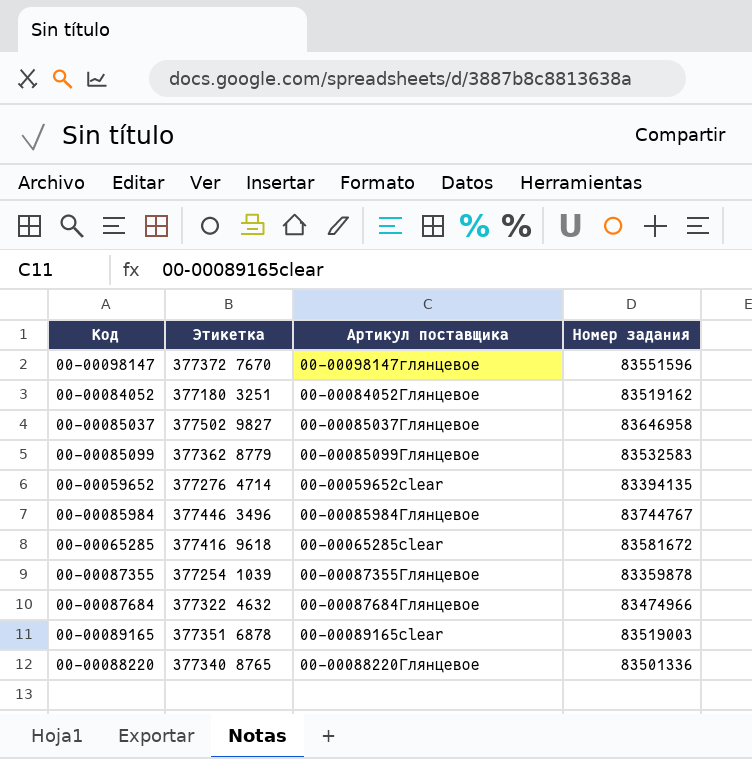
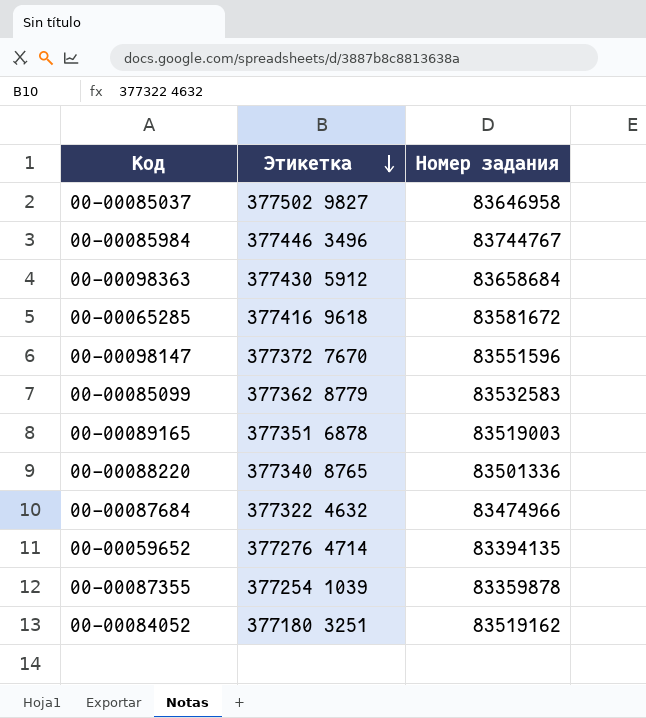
row order: none -> Этикетка descending
column Артикул поставщика | position: 3 -> none
row 00-00098363: none -> 377430 5912 | 83658684

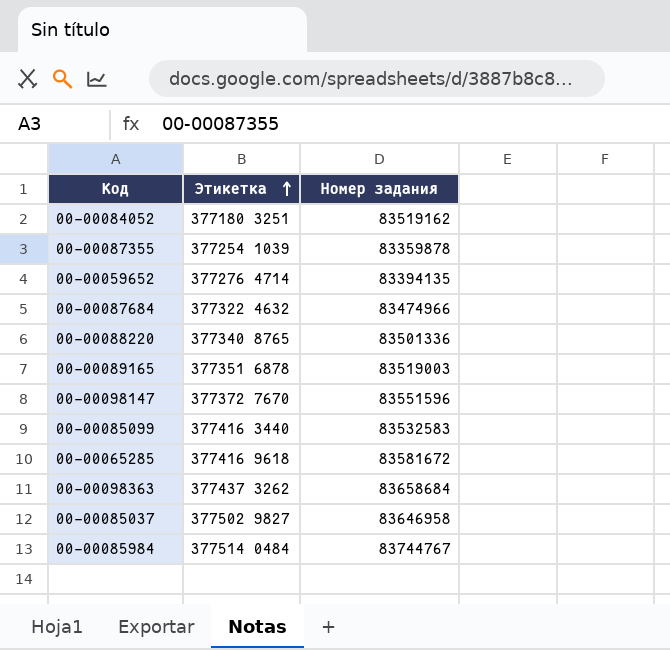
row order: Этикетка descending -> Этикетка ascending
00-00085099 | Этикетка: 377362 8779 -> 377416 3440
00-00098363 | Этикетка: 377430 5912 -> 377437 3262
00-00085984 | Этикетка: 377446 3496 -> 377514 0484

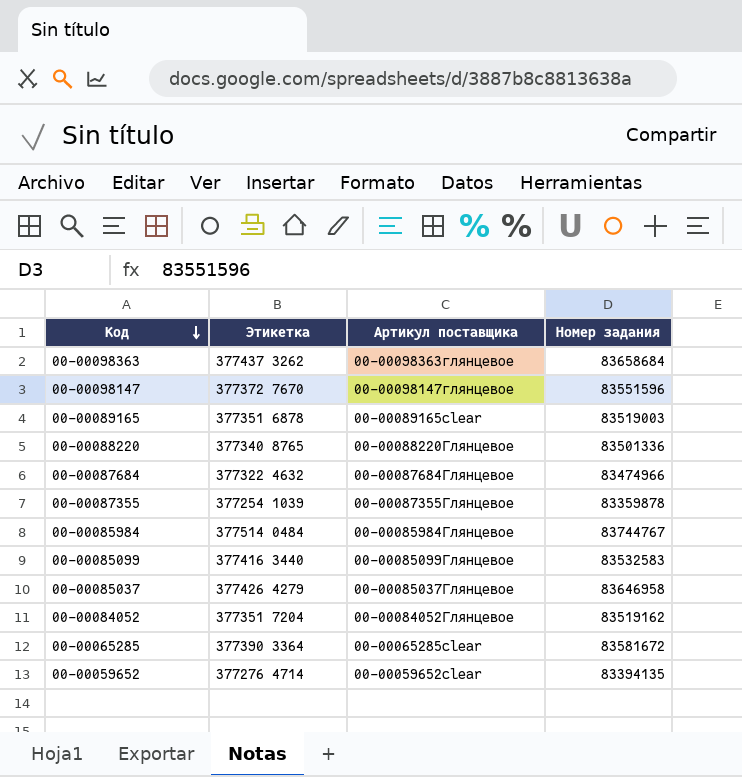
row order: Этикетка ascending -> Код descending
column Артикул поставщика | position: none -> 3
00-00085037 | Этикетка: 377502 9827 -> 377426 4279
00-00084052 | Этикетка: 377180 3251 -> 377351 7204
00-00065285 | Этикетка: 377416 9618 -> 377390 3364

